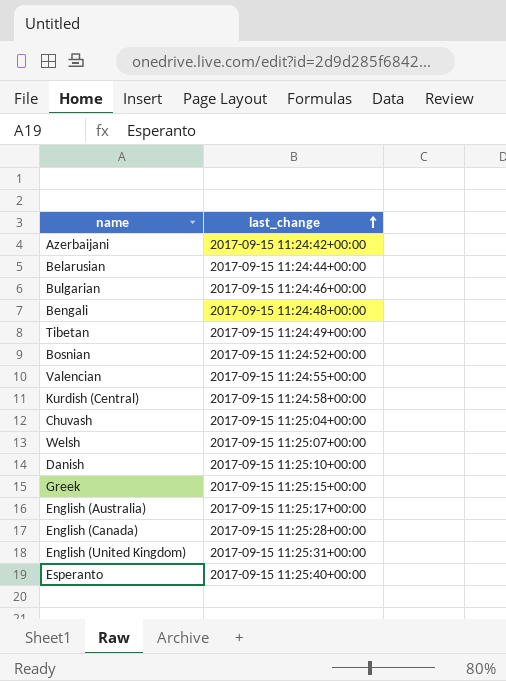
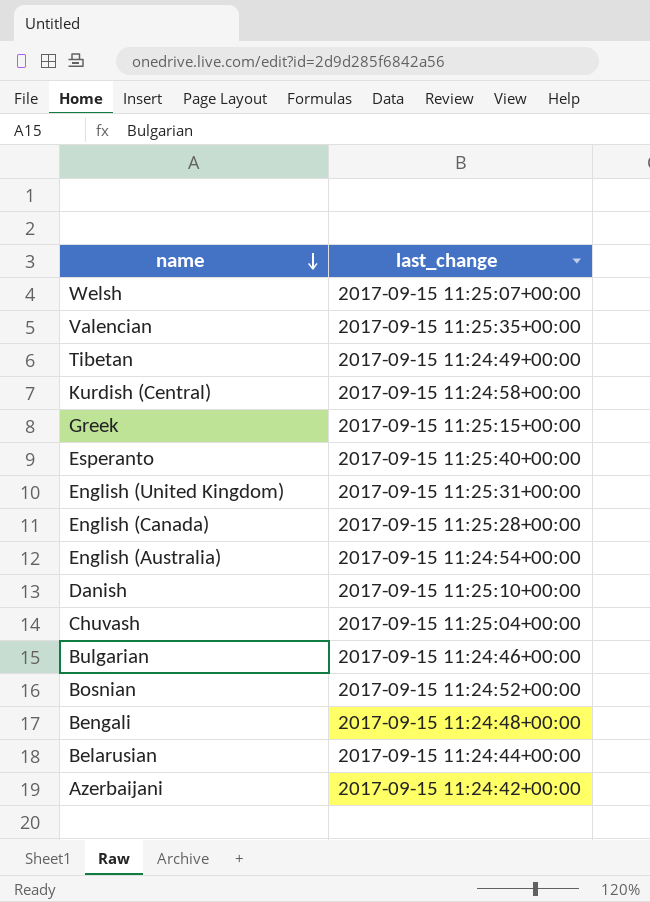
row order: last_change ascending -> name descending
Valencian | last_change: 2017-09-15 11:24:55+00:00 -> 2017-09-15 11:25:35+00:00
English (Australia) | last_change: 2017-09-15 11:25:17+00:00 -> 2017-09-15 11:24:54+00:00

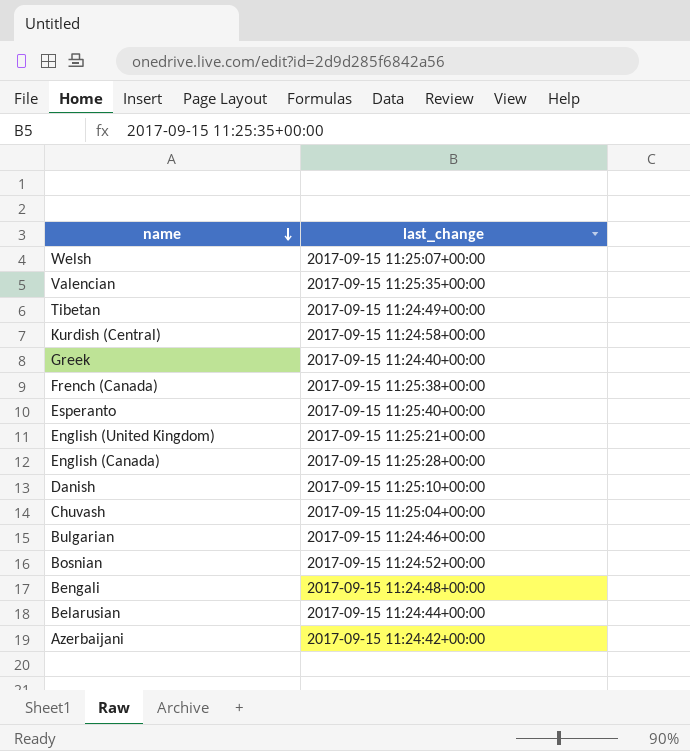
row English (Australia): 2017-09-15 11:24:54+00:00 -> none
Greek | last_change: 2017-09-15 11:25:15+00:00 -> 2017-09-15 11:24:40+00:00
row French (Canada): none -> 2017-09-15 11:25:38+00:00
English (United Kingdom) | last_change: 2017-09-15 11:25:31+00:00 -> 2017-09-15 11:25:21+00:00

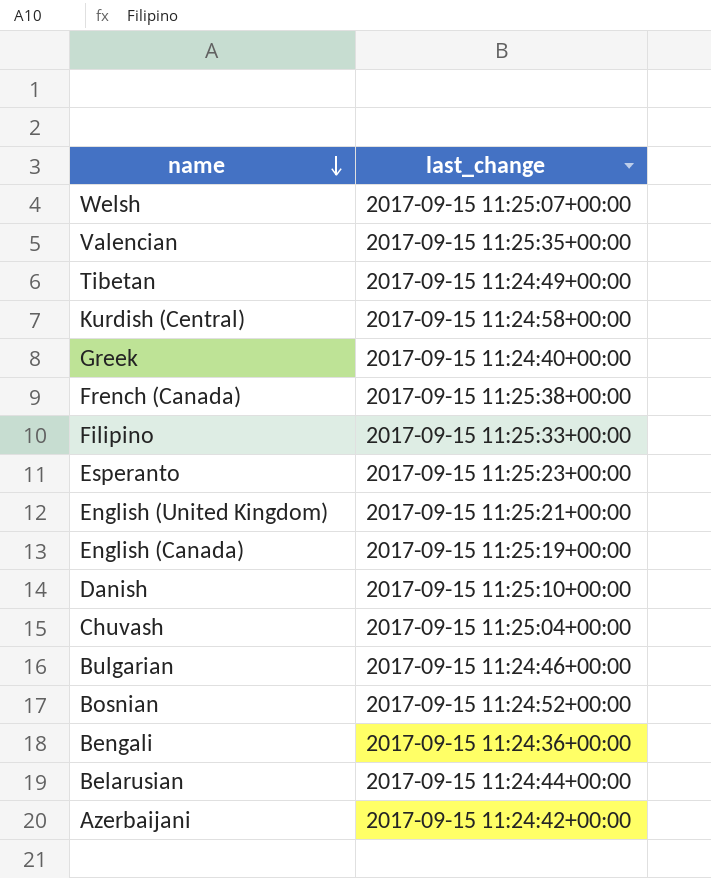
row Filipino: none -> 2017-09-15 11:25:33+00:00
Esperanto | last_change: 2017-09-15 11:25:40+00:00 -> 2017-09-15 11:25:23+00:00
English (Canada) | last_change: 2017-09-15 11:25:28+00:00 -> 2017-09-15 11:25:19+00:00
Bengali | last_change: 2017-09-15 11:24:48+00:00 -> 2017-09-15 11:24:36+00:00

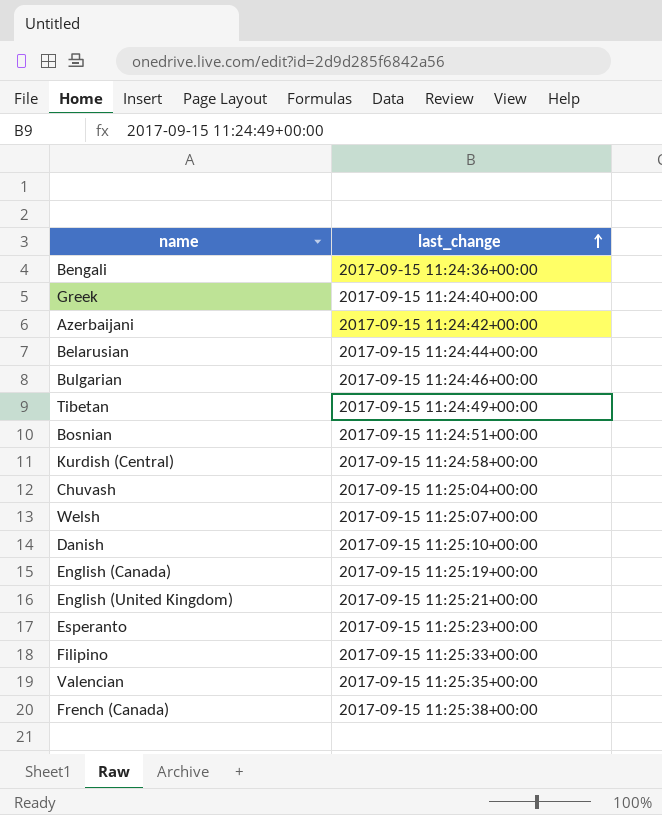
row order: name descending -> last_change ascending
Bosnian | last_change: 2017-09-15 11:24:52+00:00 -> 2017-09-15 11:24:51+00:00

